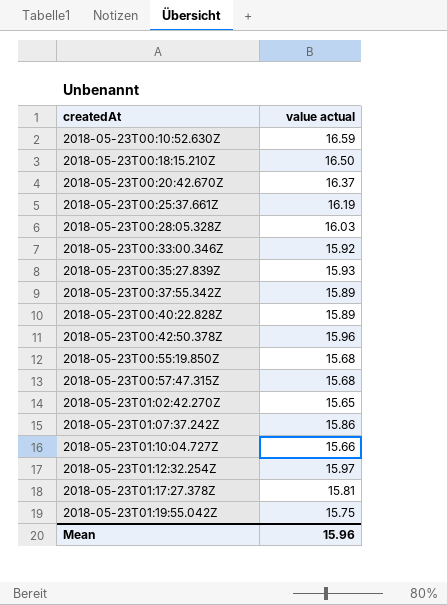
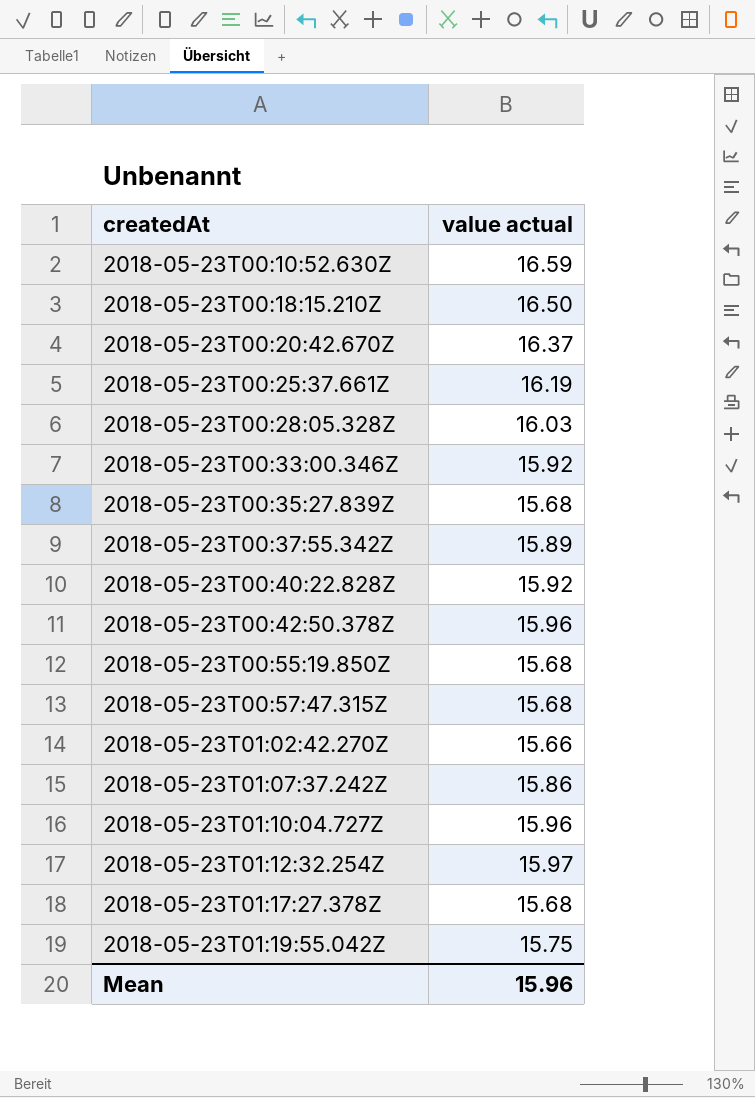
2018-05-23T00:35:27.839Z | value actual: 15.93 -> 15.68
2018-05-23T00:40:22.828Z | value actual: 15.89 -> 15.92
2018-05-23T01:02:42.270Z | value actual: 15.65 -> 15.66
2018-05-23T01:10:04.727Z | value actual: 15.66 -> 15.96
2018-05-23T01:17:27.378Z | value actual: 15.81 -> 15.68

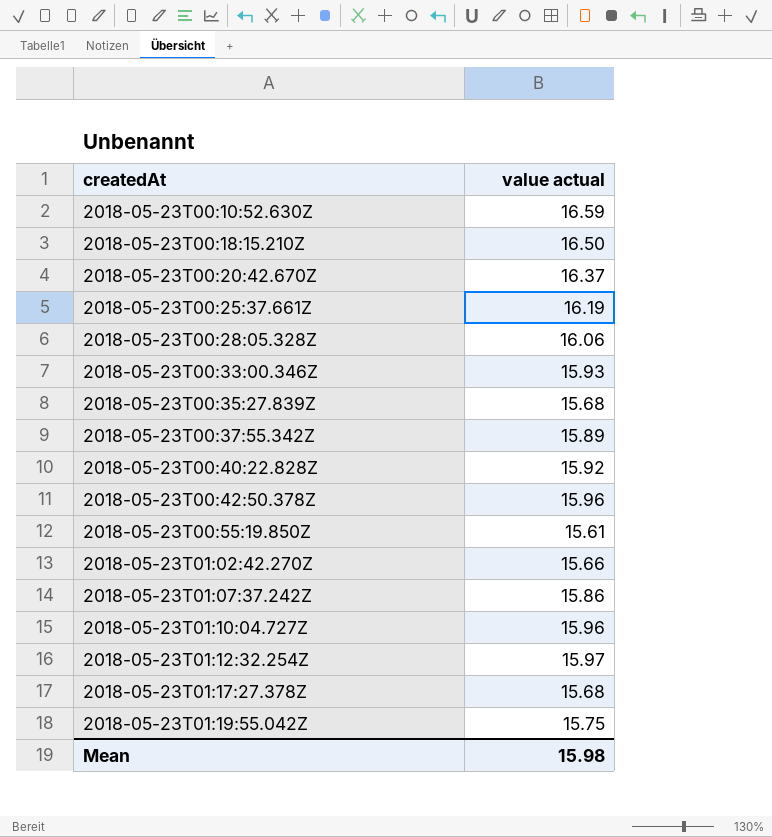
row 2018-05-23T00:57:47.315Z: 15.68 -> none
2018-05-23T00:28:05.328Z | value actual: 16.03 -> 16.06
2018-05-23T00:33:00.346Z | value actual: 15.92 -> 15.93
2018-05-23T00:55:19.850Z | value actual: 15.68 -> 15.61
Mean | value actual: 15.96 -> 15.98

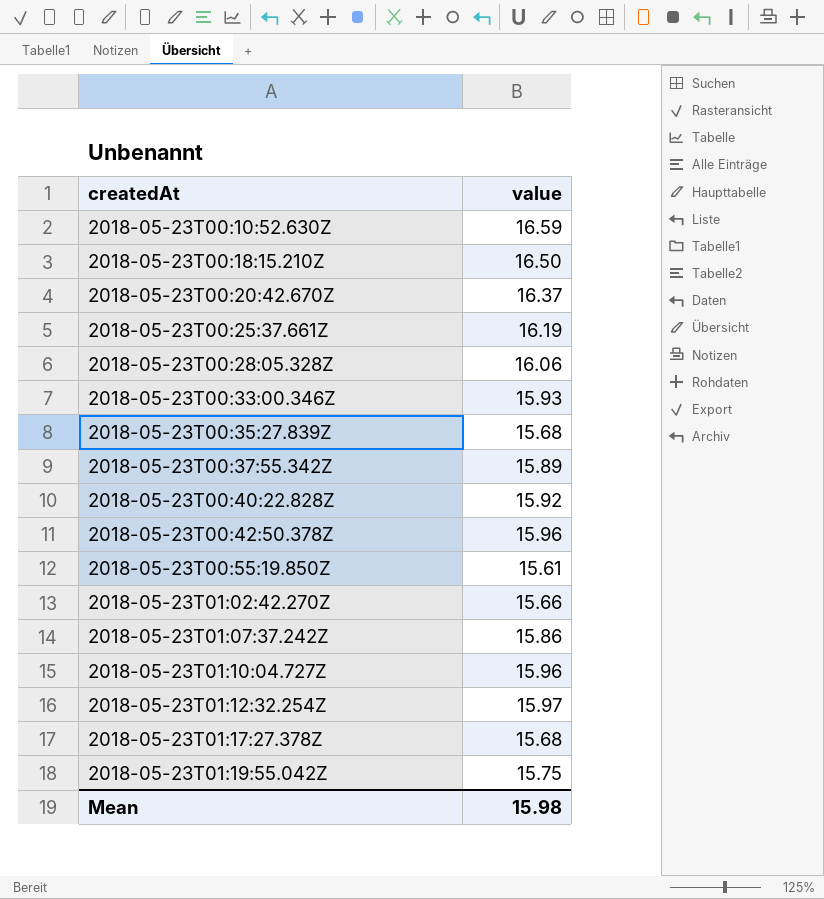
column name: value actual -> value

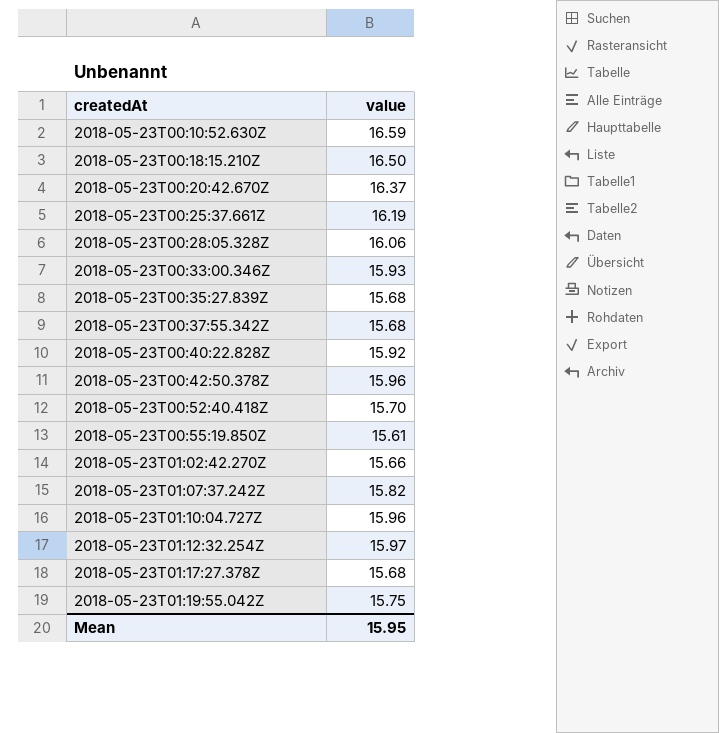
2018-05-23T00:37:55.342Z | value: 15.89 -> 15.68
row 2018-05-23T00:52:40.418Z: none -> 15.70
2018-05-23T01:07:37.242Z | value: 15.86 -> 15.82
Mean | value: 15.98 -> 15.95

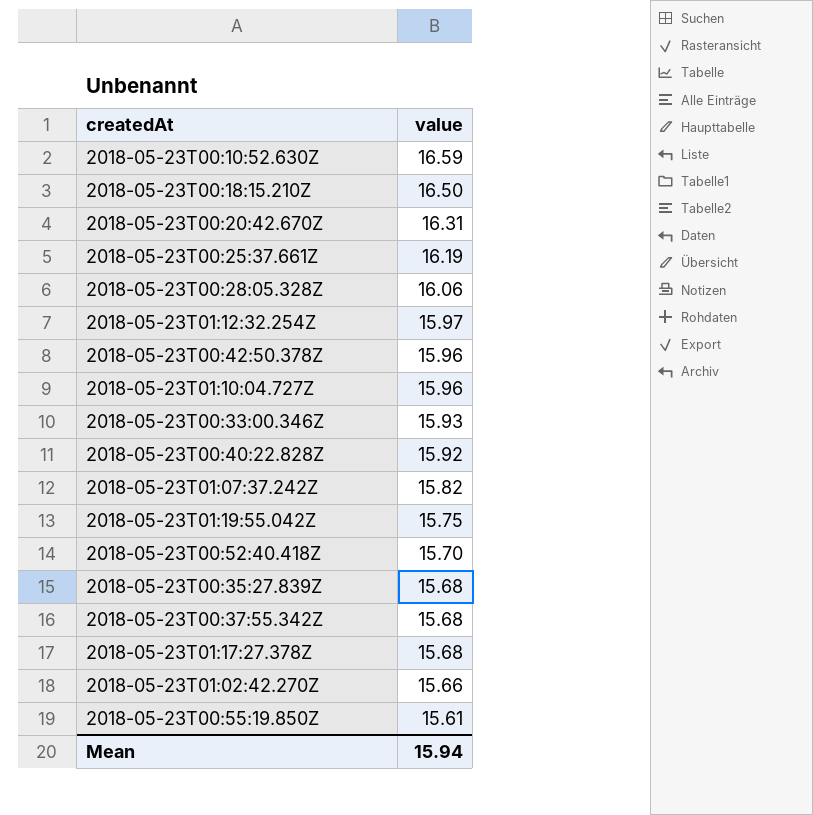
row order: createdAt ascending -> value descending
2018-05-23T00:20:42.670Z | value: 16.37 -> 16.31
Mean | value: 15.95 -> 15.94

